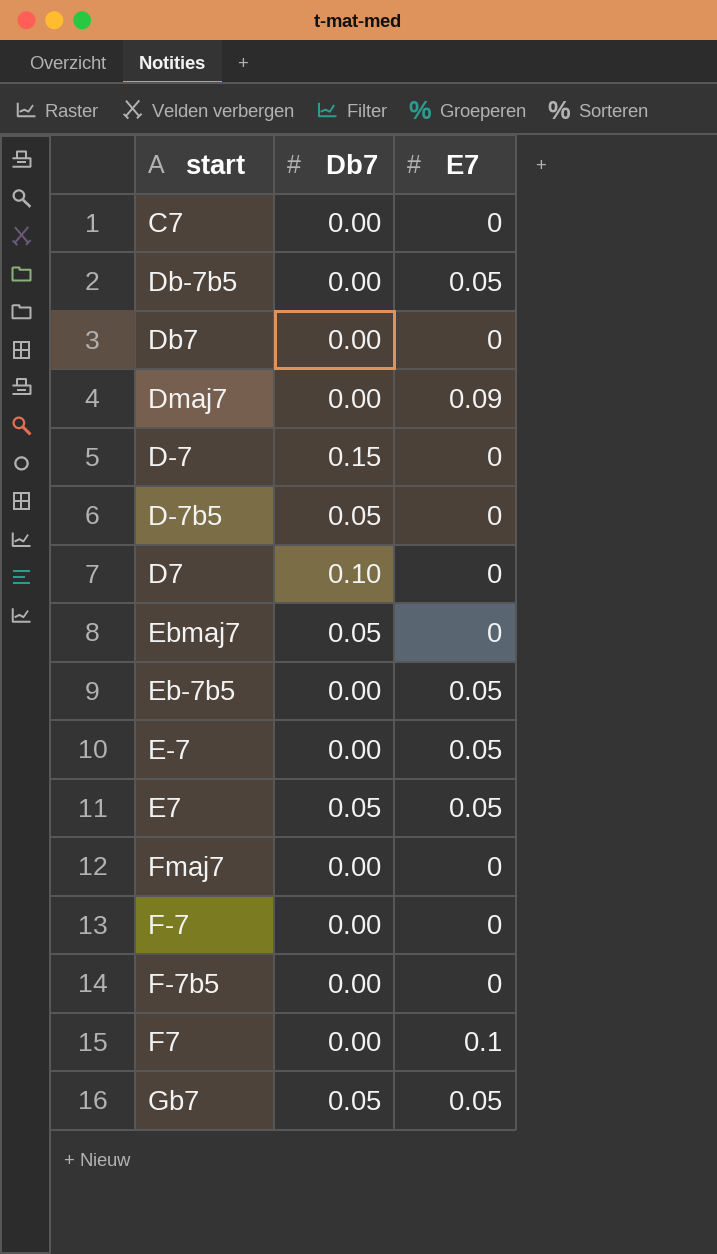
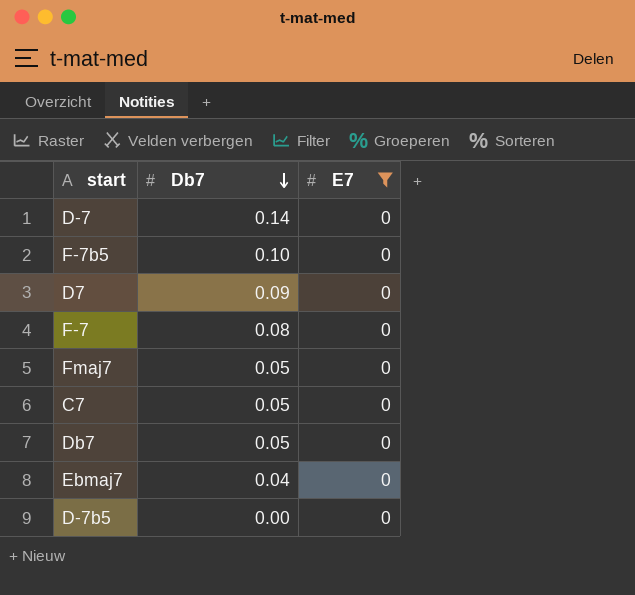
filter: none -> E7 = 0
row order: none -> Db7 descending
D-7 | Db7: 0.15 -> 0.14
F-7b5 | Db7: 0.00 -> 0.10
D7 | Db7: 0.10 -> 0.09
F-7 | Db7: 0.00 -> 0.08
Fmaj7 | Db7: 0.00 -> 0.05
C7 | Db7: 0.00 -> 0.05
Db7 | Db7: 0.00 -> 0.05
Ebmaj7 | Db7: 0.05 -> 0.04
D-7b5 | Db7: 0.05 -> 0.00

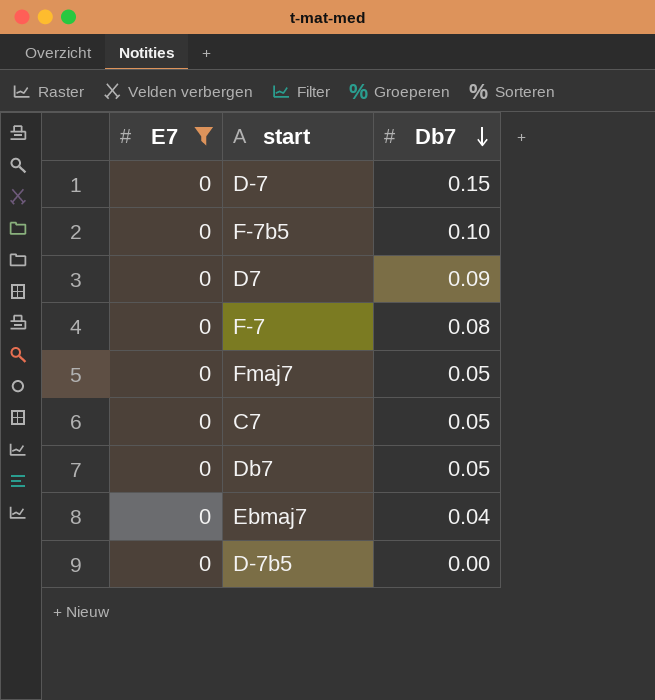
column E7 | position: 3 -> 1
D-7 | Db7: 0.14 -> 0.15

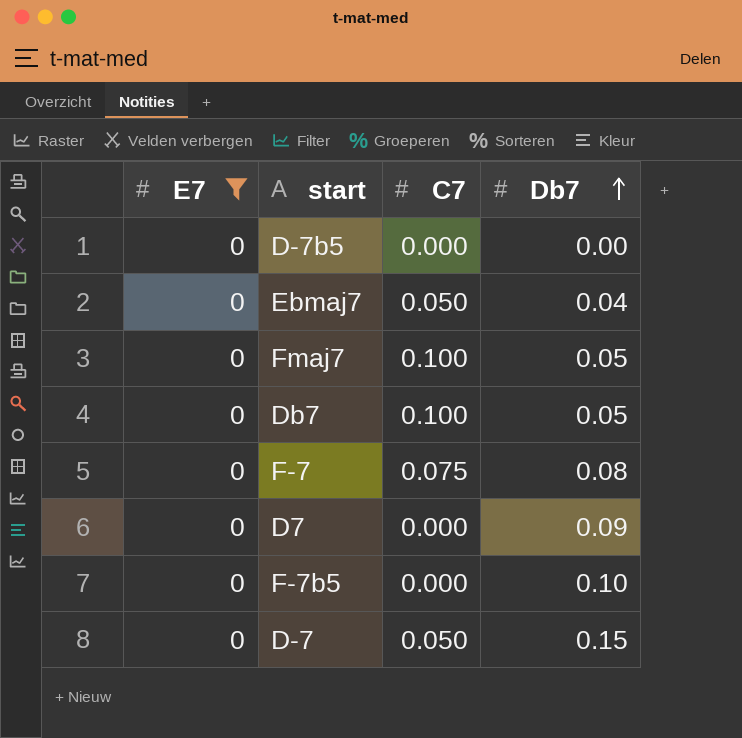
row order: Db7 descending -> Db7 ascending
column C7 | position: none -> 3
row C7: 0 | 0.05 -> none

